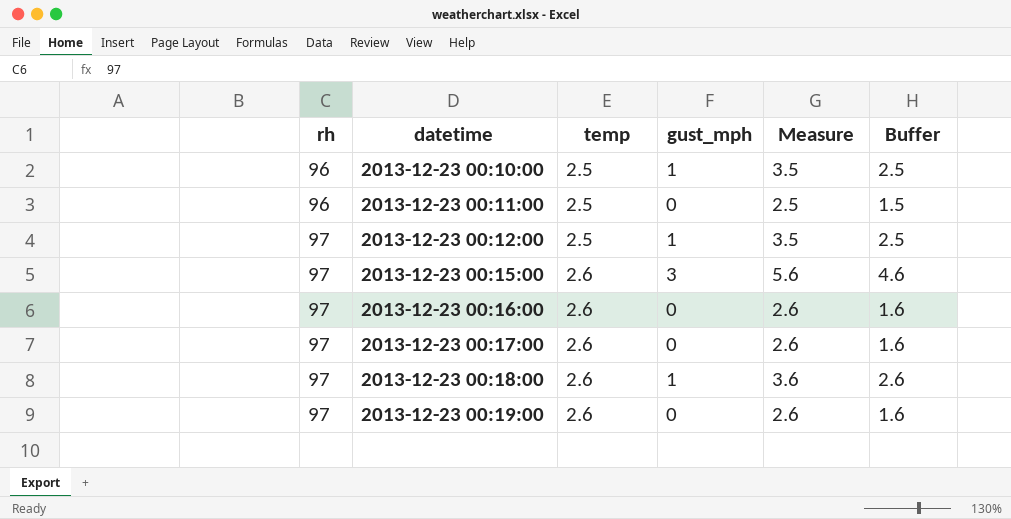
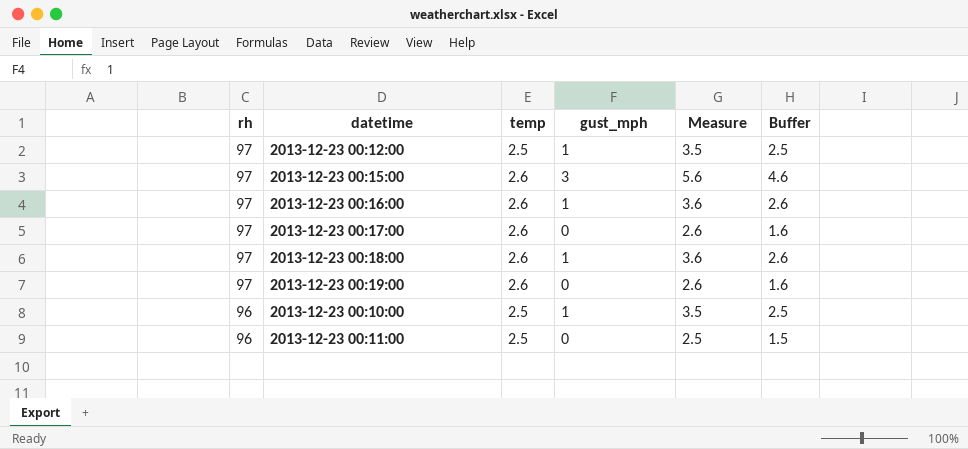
row order: rh ascending -> rh descending
2013-12-23 00:16:00 | gust_mph: 0 -> 1
2013-12-23 00:16:00 | Measure: 2.6 -> 3.6
2013-12-23 00:16:00 | Buffer: 1.6 -> 2.6

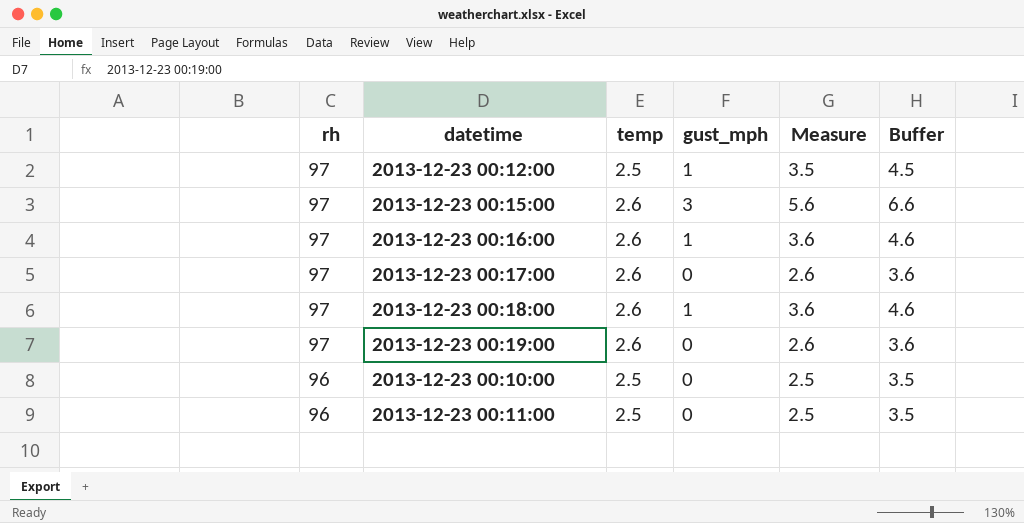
column Buffer | formula: [Measure] - 1 -> [Measure] + 1
2013-12-23 00:10:00 | gust_mph: 1 -> 0
2013-12-23 00:10:00 | Measure: 3.5 -> 2.5

